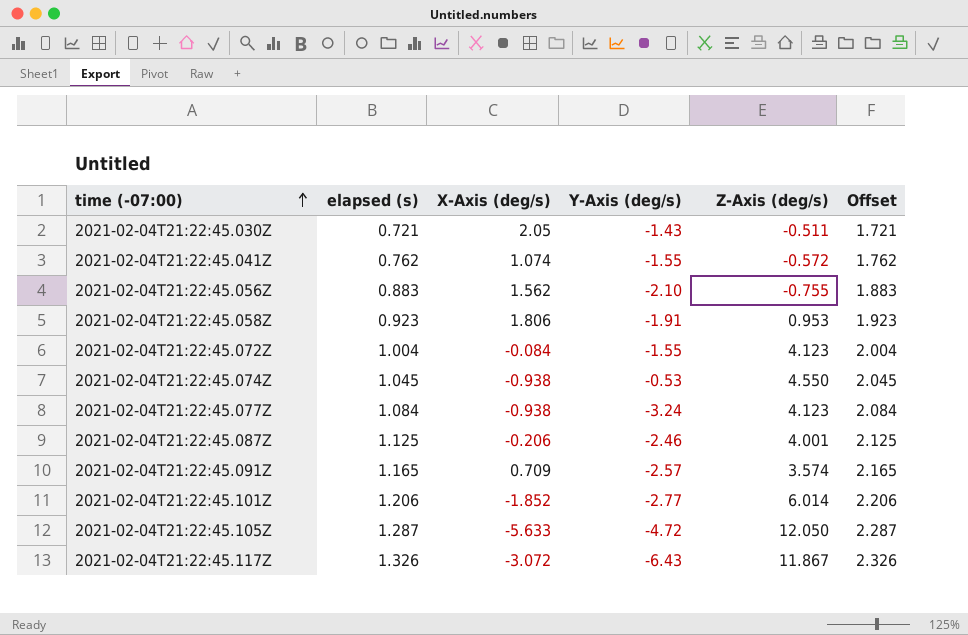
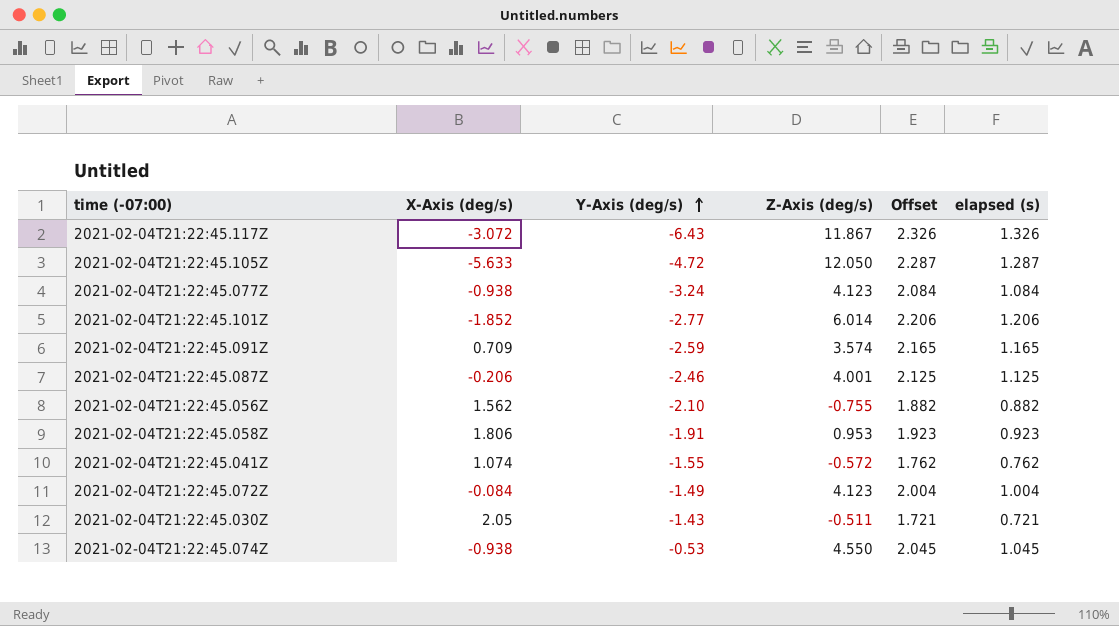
row order: time (-07:00) ascending -> Y-Axis (deg/s) ascending
column elapsed (s) | position: 2 -> 6
2021-02-04T21:22:45.091Z | Y-Axis (deg/s): -2.57 -> -2.59
2021-02-04T21:22:45.056Z | Offset: 1.883 -> 1.882
2021-02-04T21:22:45.056Z | elapsed (s): 0.883 -> 0.882
2021-02-04T21:22:45.072Z | Y-Axis (deg/s): -1.55 -> -1.49

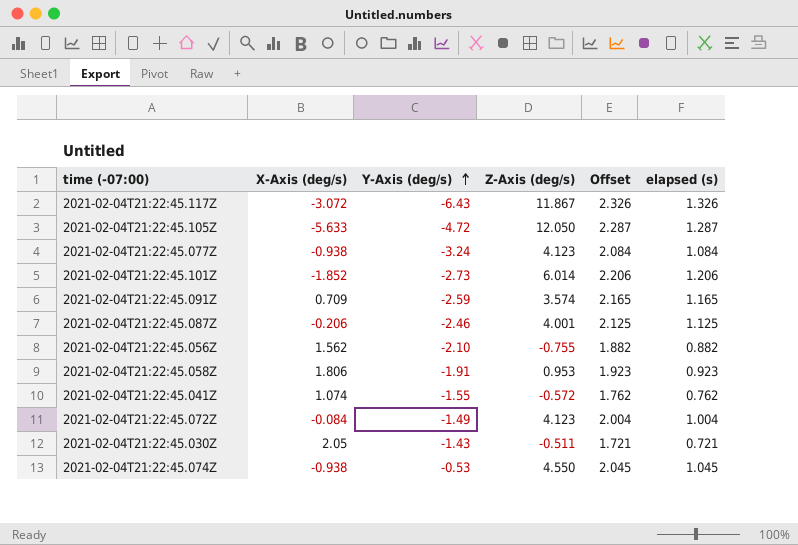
2021-02-04T21:22:45.101Z | Y-Axis (deg/s): -2.77 -> -2.73

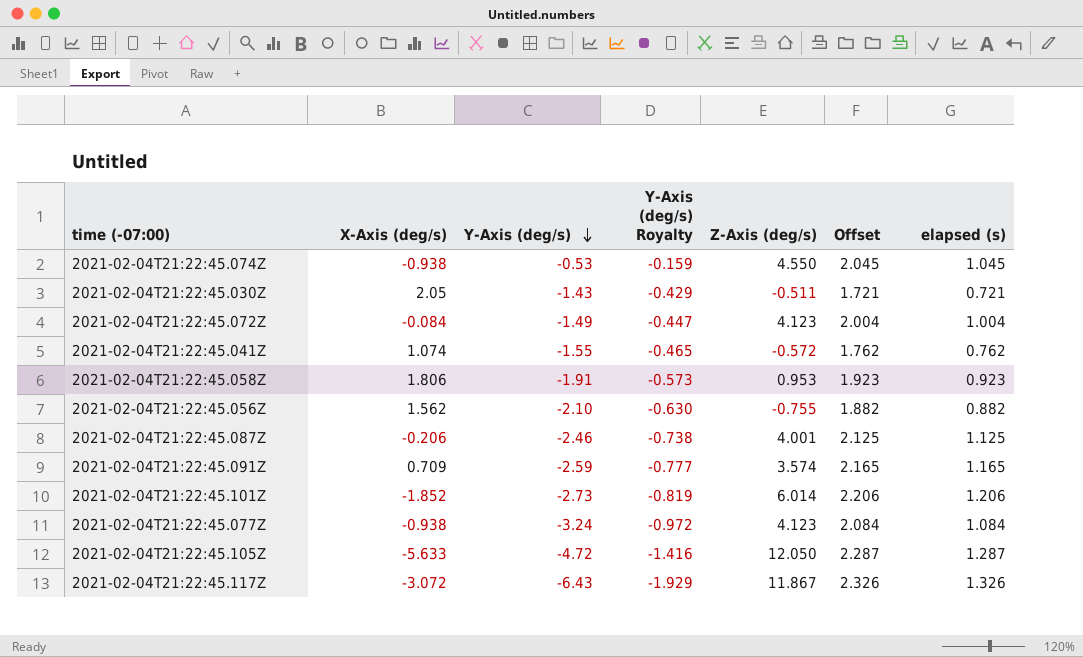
row order: Y-Axis (deg/s) ascending -> Y-Axis (deg/s) descending
column Y-Axis (deg/s) Royalty | formula: none -> [Y-Axis (deg/s)] * 0.3

